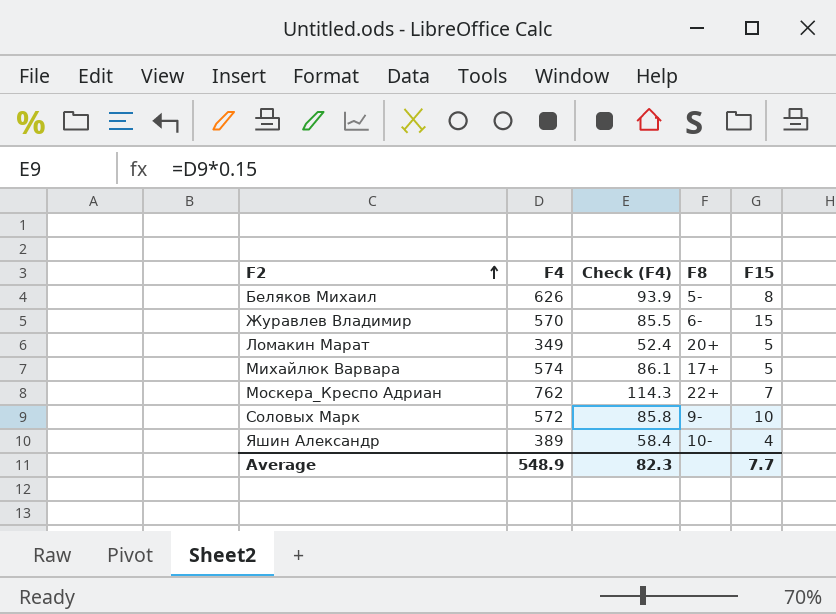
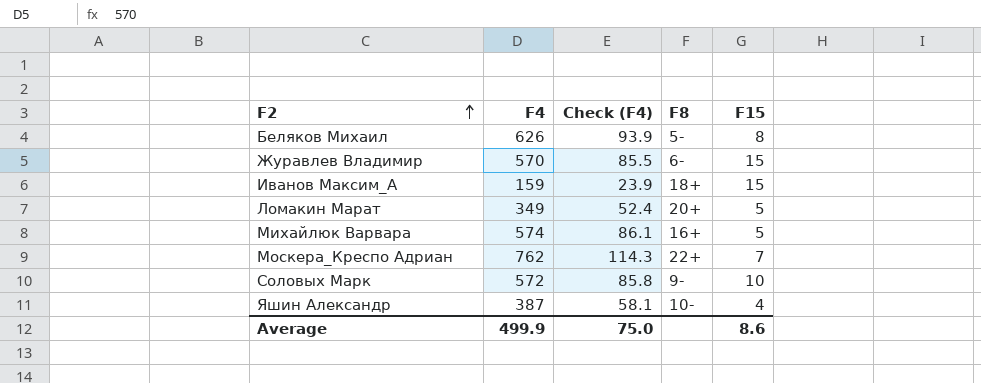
row Иванов Максим_А: none -> 159 | 23.9 | 18+ | 15
Михайлюк Варвара | F8: 17+ -> 16+
Яшин Александр | F4: 389 -> 387
Яшин Александр | Check (F4): 58.4 -> 58.1
Average | F4: 548.9 -> 499.9
Average | Check (F4): 82.3 -> 75.0
Average | F15: 7.7 -> 8.6

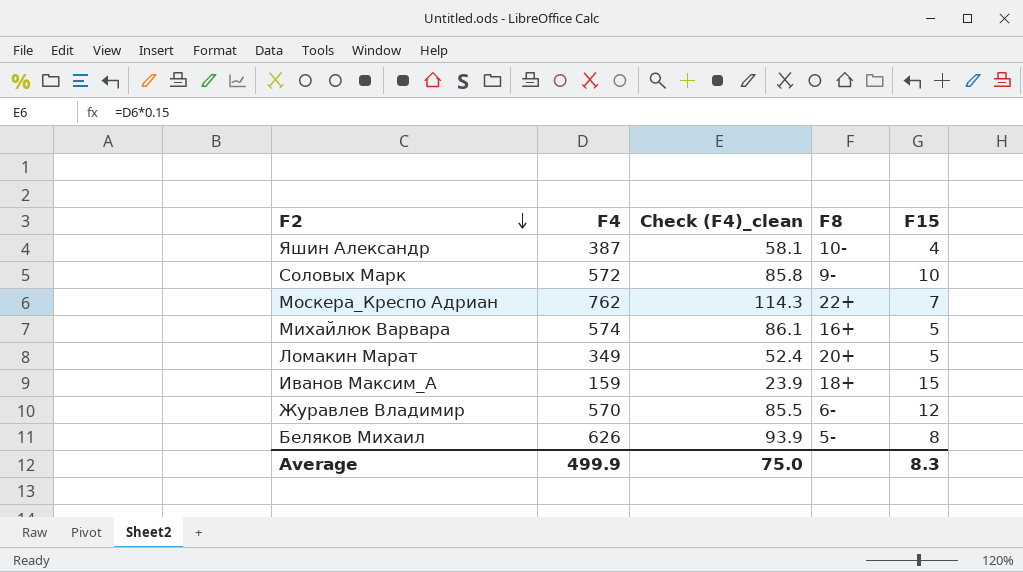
row order: F2 ascending -> F2 descending
column name: Check (F4) -> Check (F4)_clean
Журавлев Владимир | F15: 15 -> 12
Average | F15: 8.6 -> 8.3

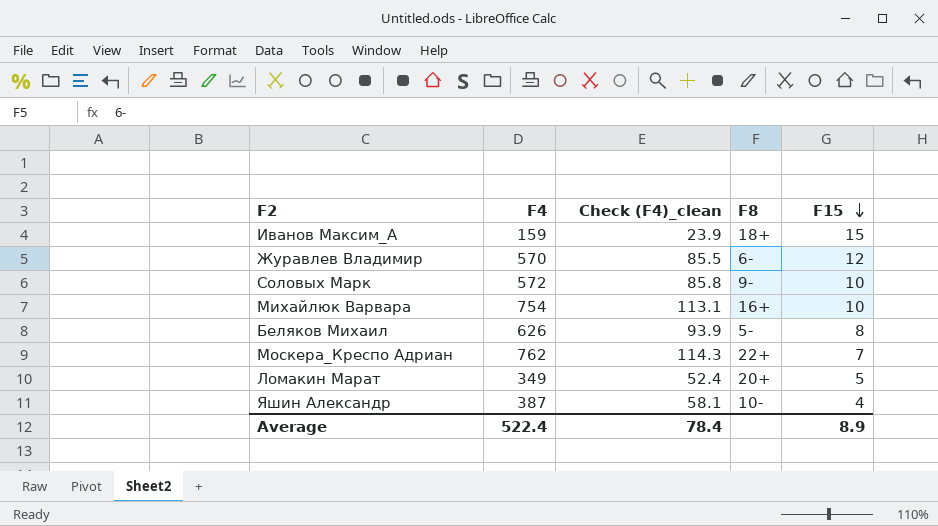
row order: F2 descending -> F15 descending
Михайлюк Варвара | F4: 574 -> 754
Михайлюк Варвара | Check (F4)_clean: 86.1 -> 113.1
Михайлюк Варвара | F15: 5 -> 10
Average | F4: 499.9 -> 522.4
Average | Check (F4)_clean: 75.0 -> 78.4
Average | F15: 8.3 -> 8.9

